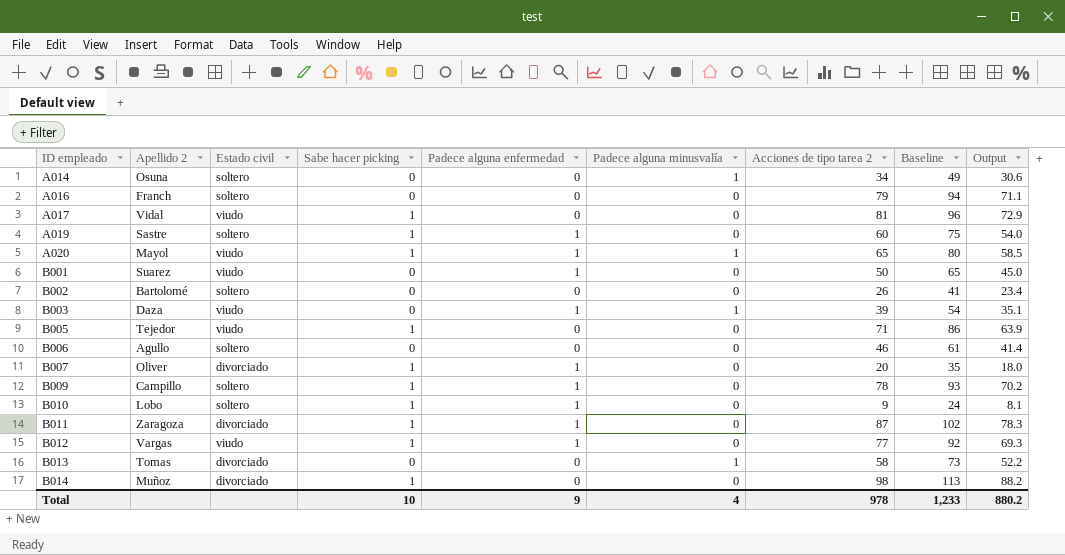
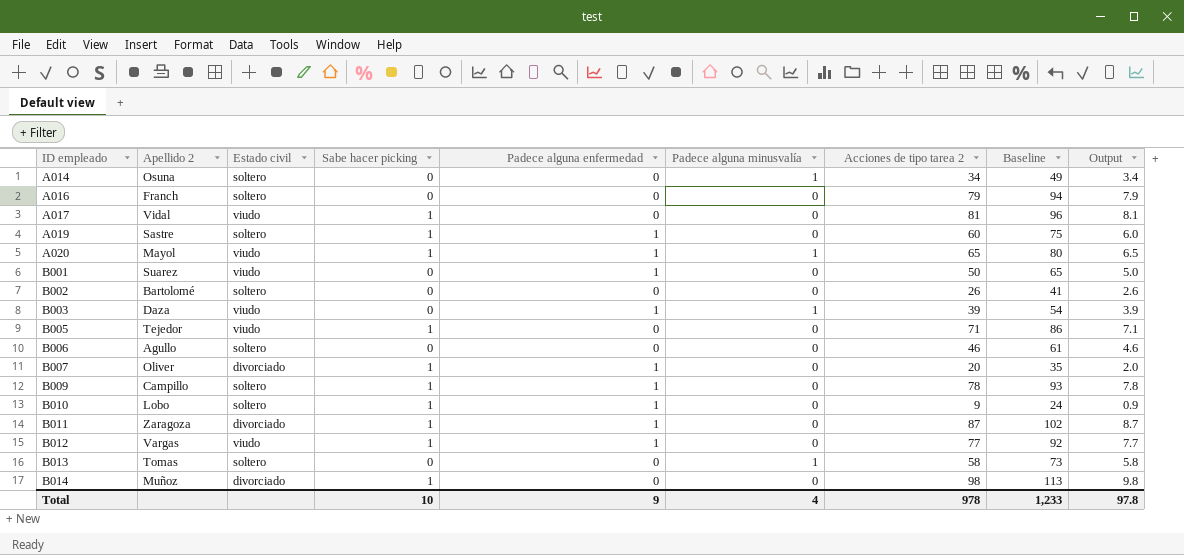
column Output | formula: [Acciones de tipo tarea 2] * 0.9 -> [Acciones de tipo tarea 2] * 0.1
B013 | Estado civil: divorciado -> soltero
Total | Output: 880.2 -> 97.8

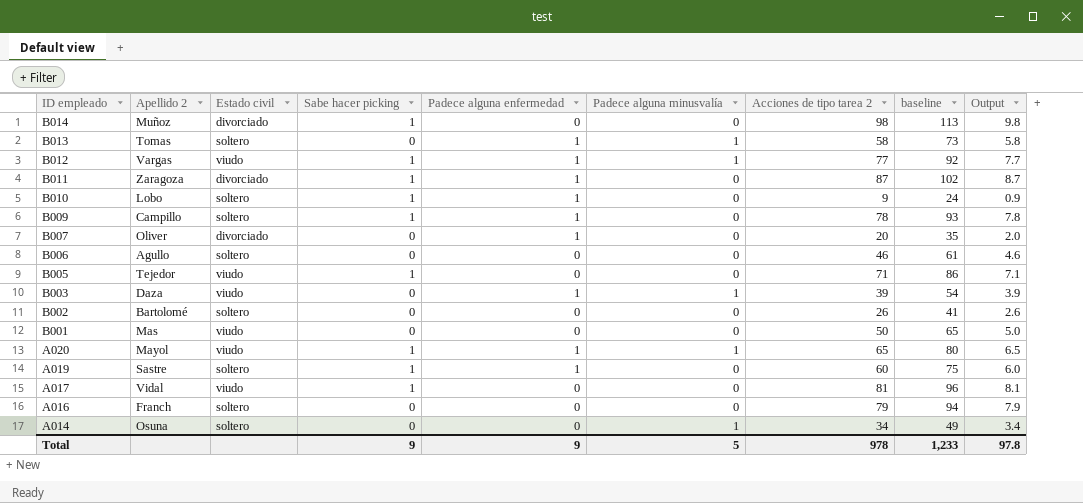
row order: ID empleado ascending -> ID empleado descending
column name: Baseline -> baseline
B013 | Padece alguna enfermedad: 0 -> 1
B012 | Padece alguna minusvalía: 0 -> 1
B007 | Sabe hacer picking: 1 -> 0
B001 | Apellido 2: Suarez -> Mas
B001 | Padece alguna enfermedad: 1 -> 0
Total | Sabe hacer picking: 10 -> 9
Total | Padece alguna minusvalía: 4 -> 5

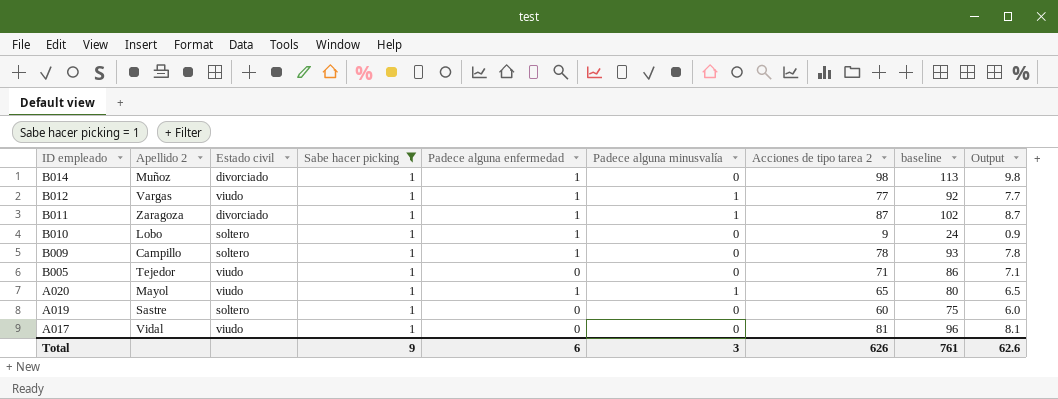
filter: none -> Sabe hacer picking = 1
B014 | Padece alguna enfermedad: 0 -> 1
B011 | Padece alguna minusvalía: 0 -> 1
A019 | Padece alguna enfermedad: 1 -> 0
Total | Padece alguna enfermedad: 9 -> 6
Total | Padece alguna minusvalía: 5 -> 3
Total | Acciones de tipo tarea 2: 978 -> 626
Total | baseline: 1,233 -> 761
Total | Output: 97.8 -> 62.6

